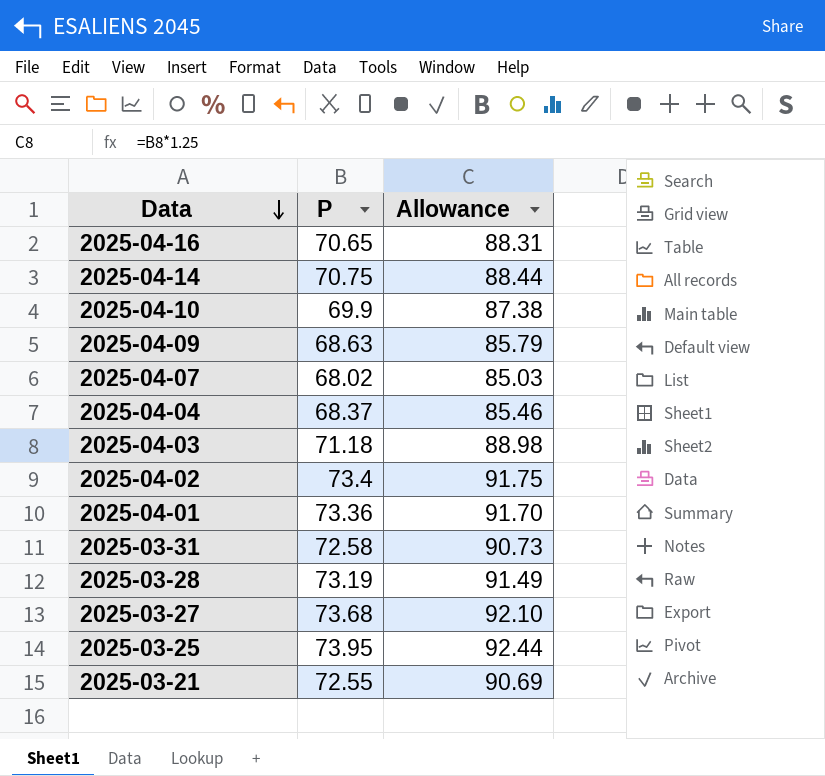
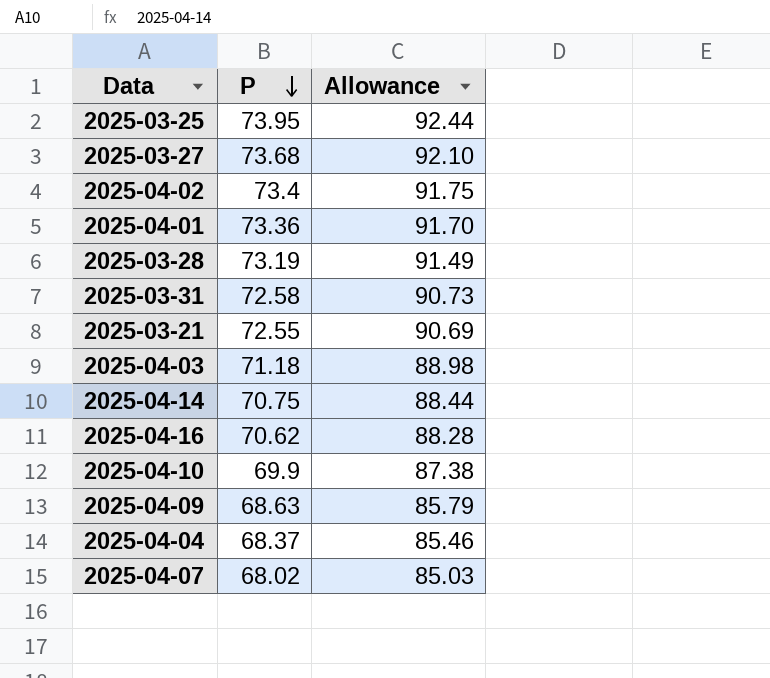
row order: Data descending -> P descending
2025-04-16 | P: 70.65 -> 70.62
2025-04-16 | Allowance: 88.31 -> 88.28

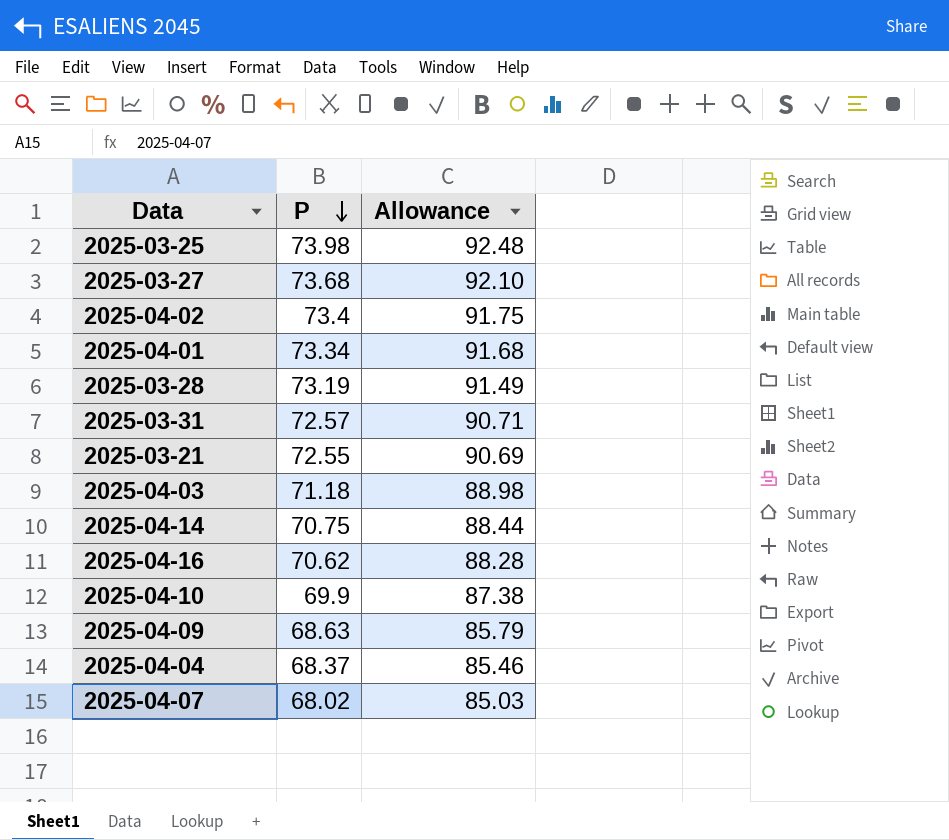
2025-03-25 | P: 73.95 -> 73.98
2025-03-25 | Allowance: 92.44 -> 92.48
2025-04-01 | P: 73.36 -> 73.34
2025-04-01 | Allowance: 91.70 -> 91.68
2025-03-31 | P: 72.58 -> 72.57
2025-03-31 | Allowance: 90.73 -> 90.71

